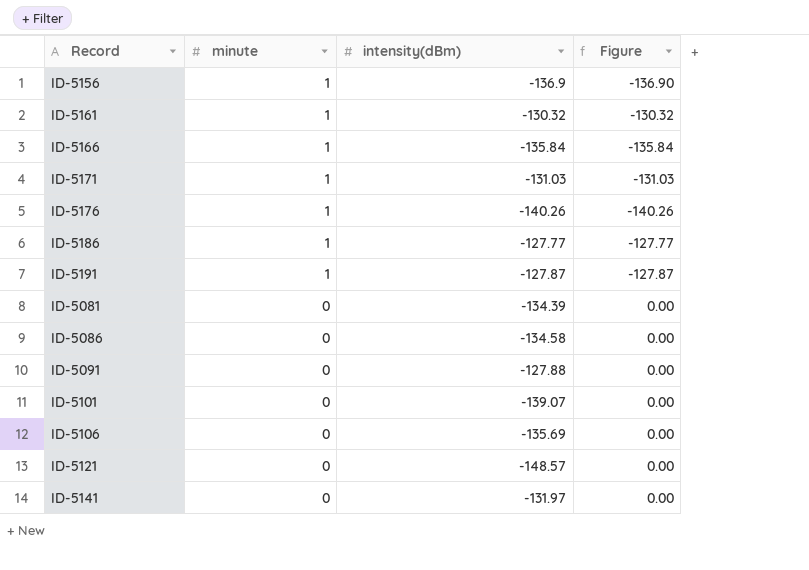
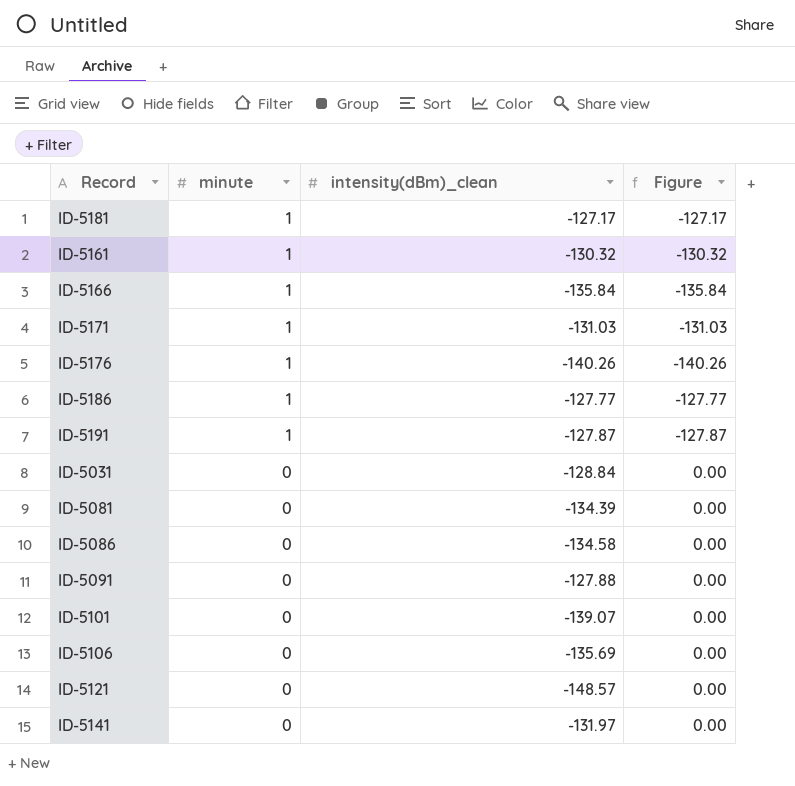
column name: intensity(dBm) -> intensity(dBm)_clean
row ID-5156: 1 | -136.9 | -136.90 -> none
row ID-5181: none -> 1 | -127.17 | -127.17
row ID-5031: none -> 0 | -128.84 | 0.00

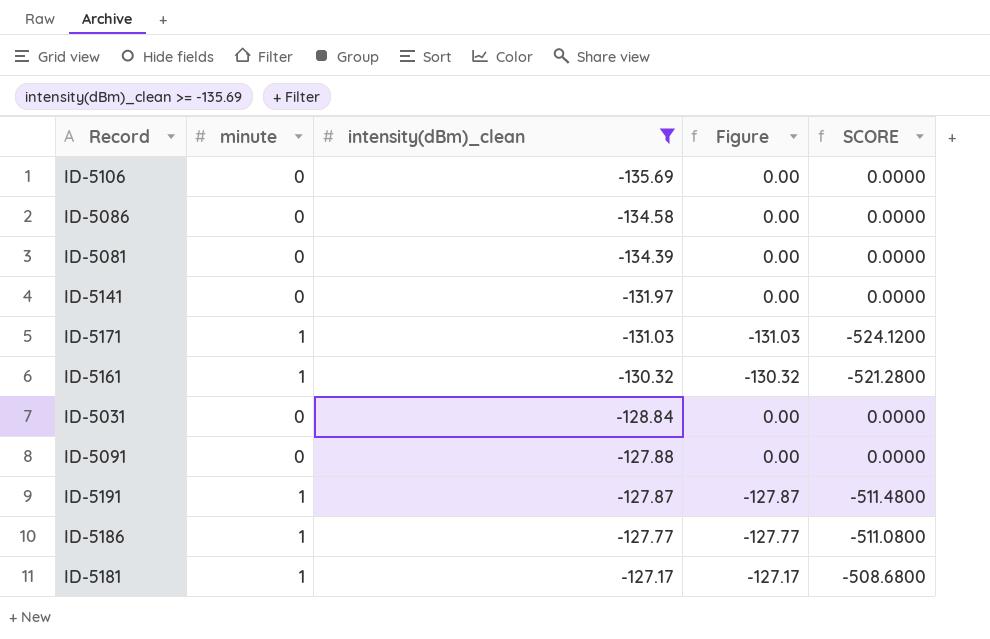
filter: none -> intensity(dBm)_clean >= -135.69
row order: minute descending -> intensity(dBm)_clean ascending
column SCORE | formula: none -> [Figure] * 4

